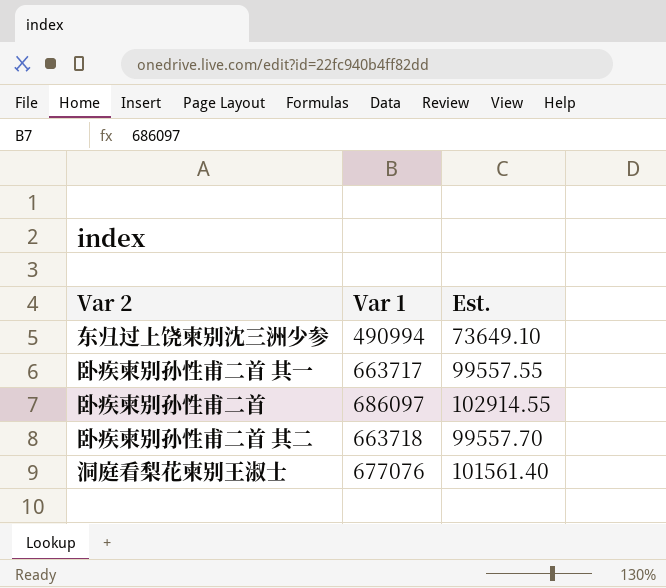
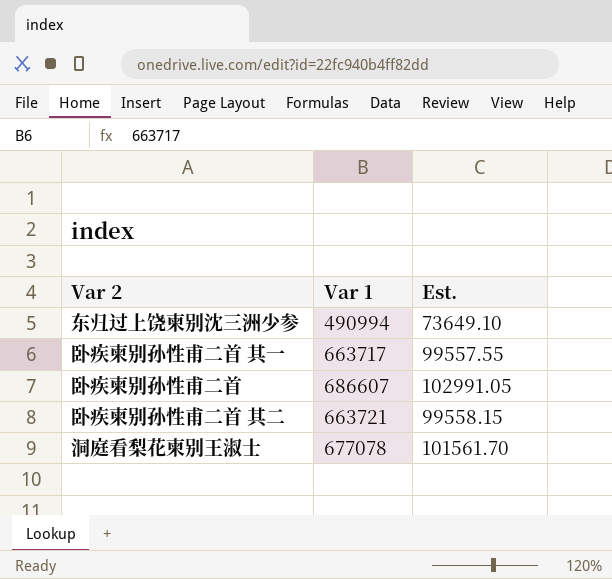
卧疾柬别孙性甫二首 | Var 1: 686097 -> 686607
卧疾柬别孙性甫二首 | Est.: 102914.55 -> 102991.05
卧疾柬别孙性甫二首 其二 | Var 1: 663718 -> 663721
卧疾柬别孙性甫二首 其二 | Est.: 99557.70 -> 99558.15
洞庭看梨花柬别王淑士 | Var 1: 677076 -> 677078
洞庭看梨花柬别王淑士 | Est.: 101561.40 -> 101561.70

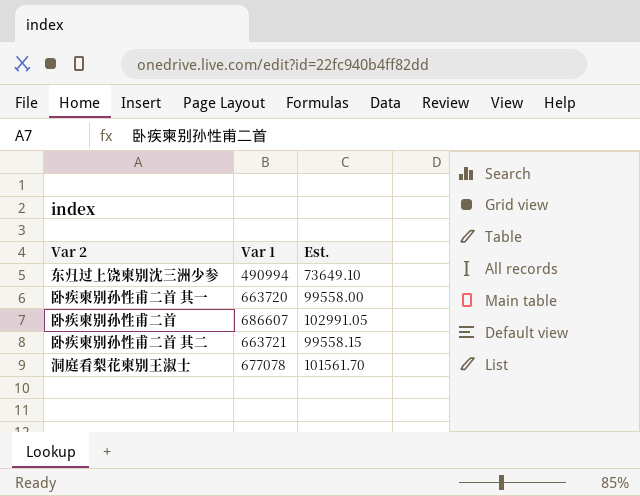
卧疾柬别孙性甫二首 其一 | Var 1: 663717 -> 663720
卧疾柬别孙性甫二首 其一 | Est.: 99557.55 -> 99558.00

